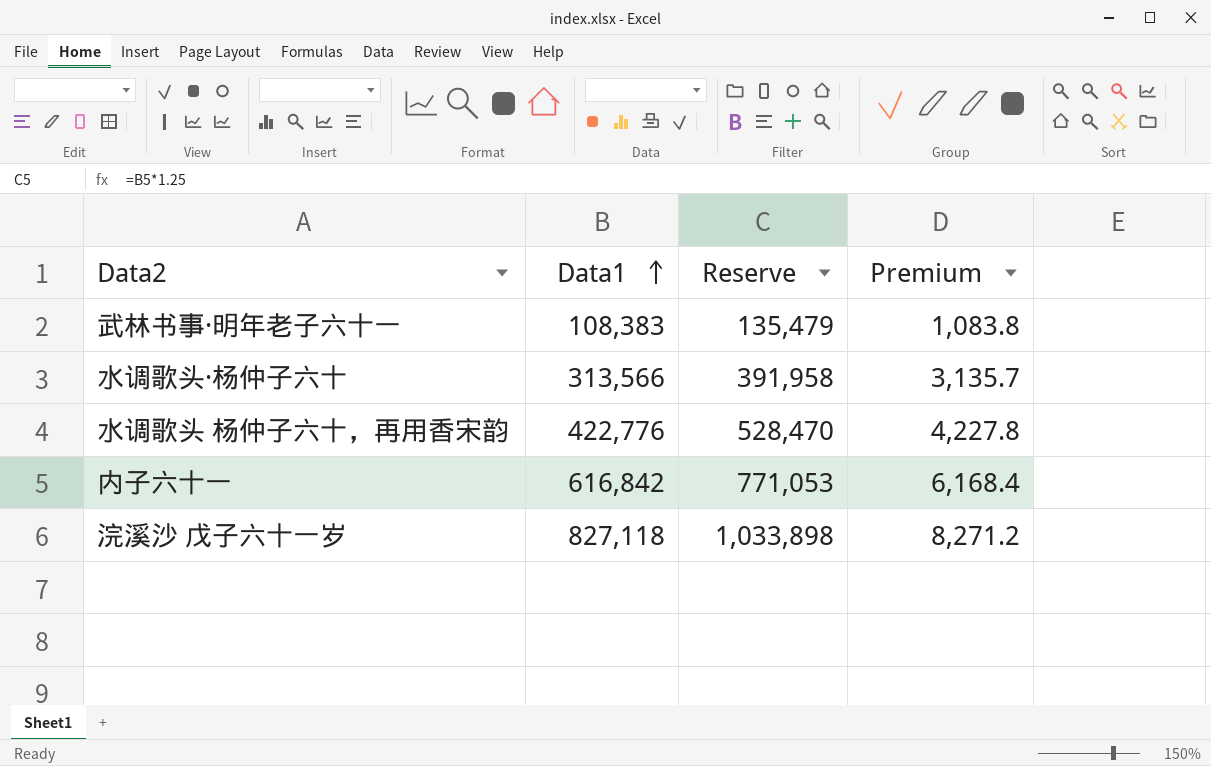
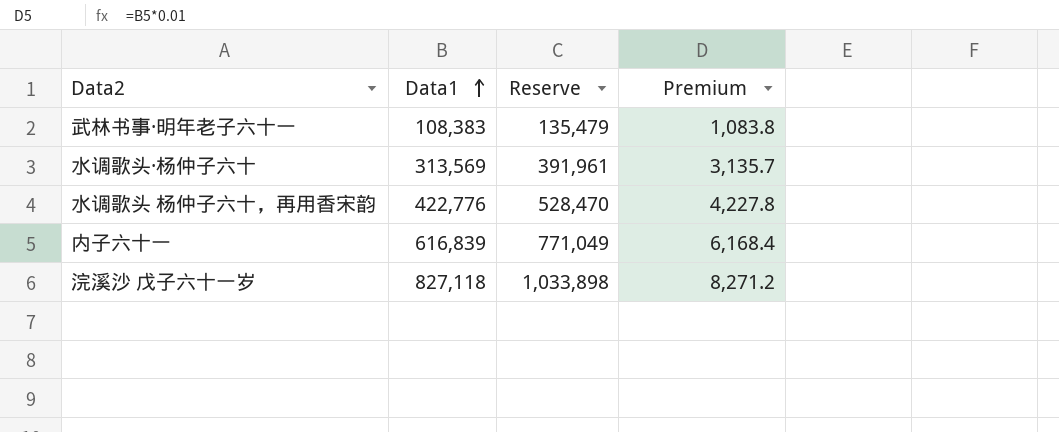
水调歌头·杨仲子六十 | Data1: 313,566 -> 313,569
水调歌头·杨仲子六十 | Reserve: 391,958 -> 391,961
内子六十一 | Data1: 616,842 -> 616,839
内子六十一 | Reserve: 771,053 -> 771,049

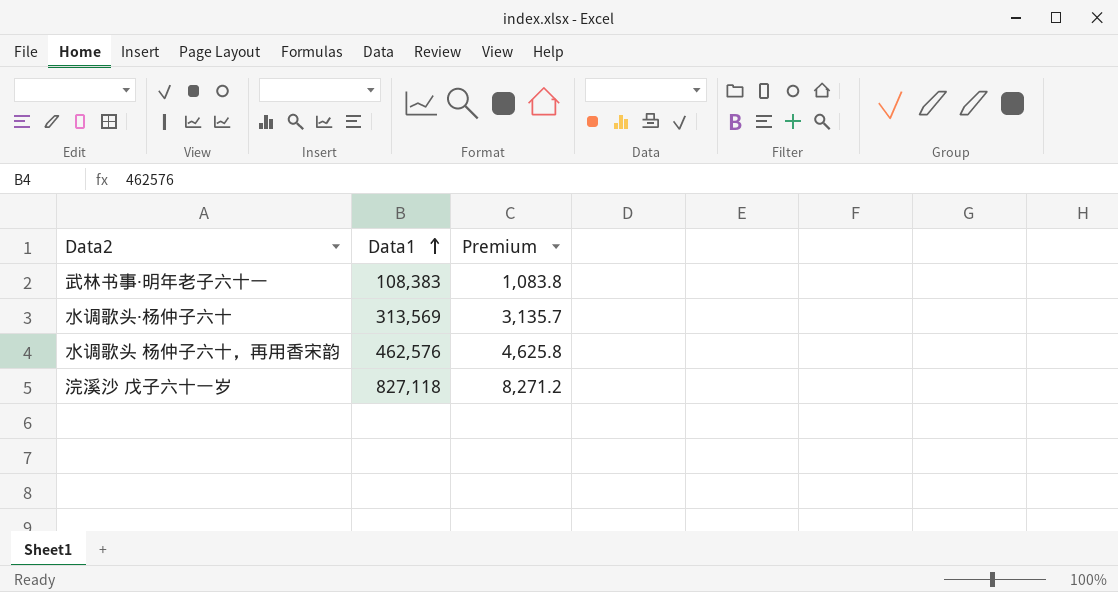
column Reserve | formula: [Data1] * 1.25 -> none
row 内子六十一: 616,839 | 771,049 | 6,168.4 -> none
水调歌头 杨仲子六十，再用香宋韵 | Data1: 422,776 -> 462,576
水调歌头 杨仲子六十，再用香宋韵 | Premium: 4,227.8 -> 4,625.8

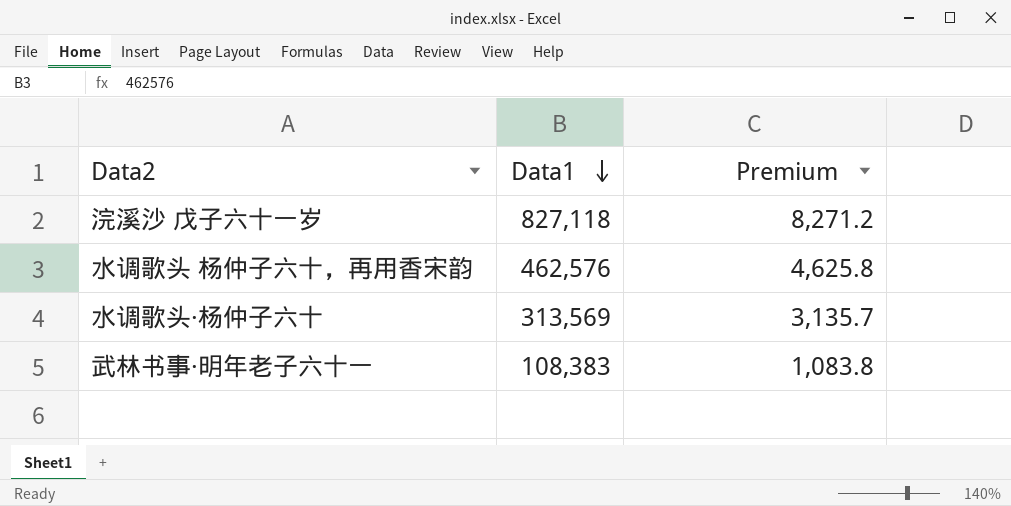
row order: Data1 ascending -> Data1 descending

